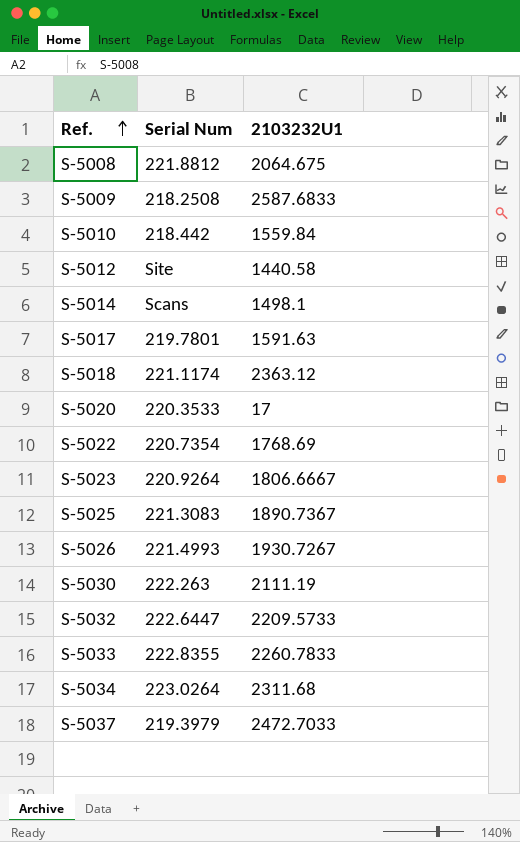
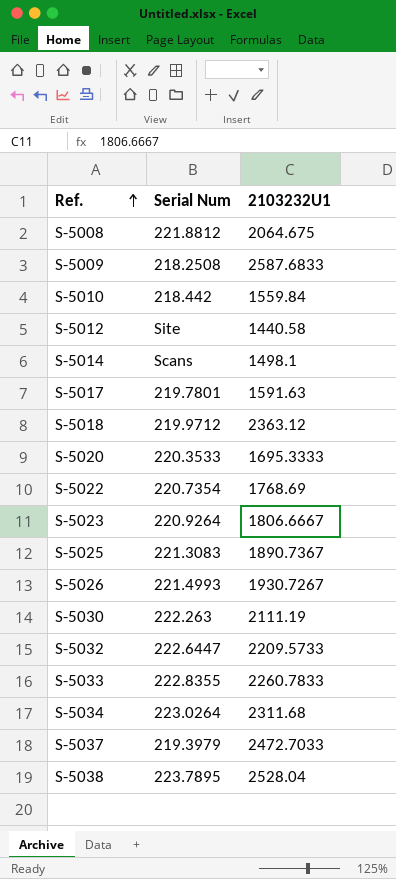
S-5018 | Serial Num: 221.1174 -> 219.9712
S-5020 | 2103232U1: 17 -> 1695.3333
row S-5038: none -> 223.7895 | 2528.04

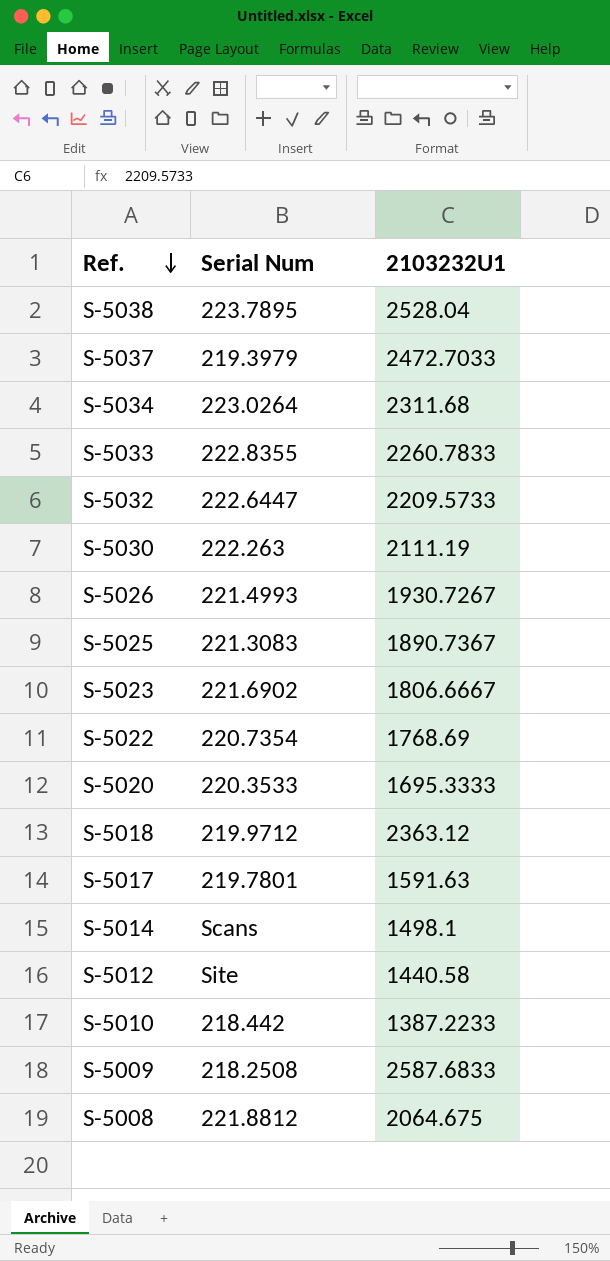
row order: Ref. ascending -> Ref. descending
S-5023 | Serial Num: 220.9264 -> 221.6902
S-5010 | 2103232U1: 1559.84 -> 1387.2233

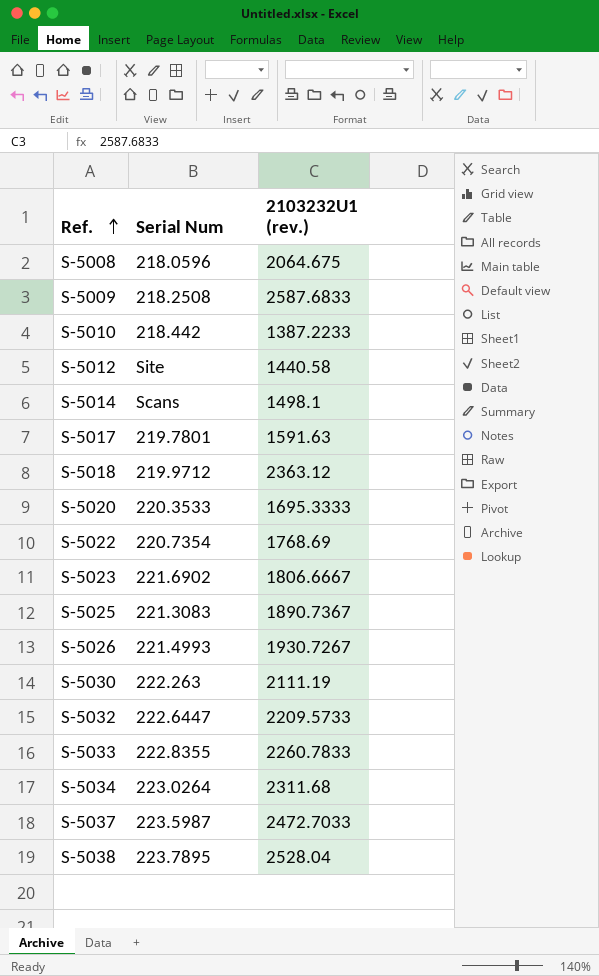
row order: Ref. descending -> Ref. ascending
column name: 2103232U1 -> 2103232U1 (rev.)
S-5008 | Serial Num: 221.8812 -> 218.0596
S-5037 | Serial Num: 219.3979 -> 223.5987

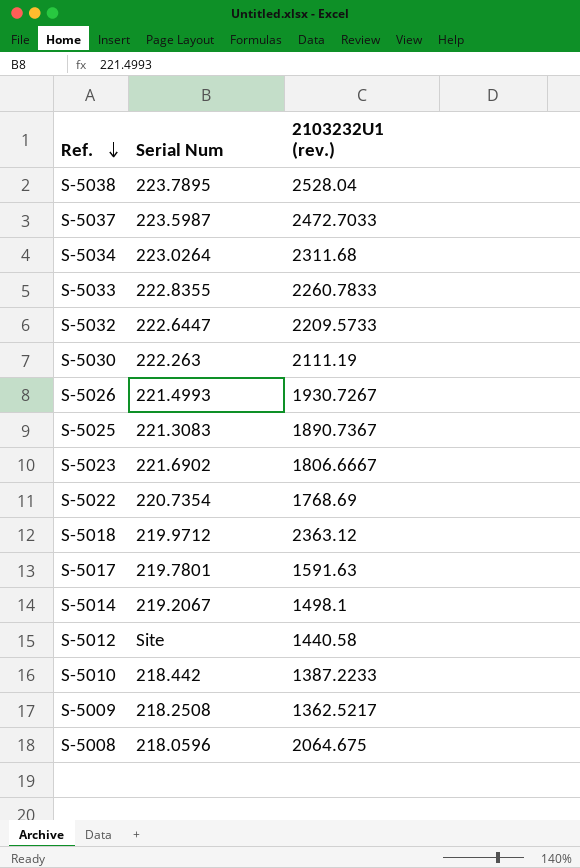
row order: Ref. ascending -> Ref. descending
row S-5020: 220.3533 | 1695.3333 -> none
S-5014 | Serial Num: Scans -> 219.2067
S-5009 | 2103232U1 (rev.): 2587.6833 -> 1362.5217

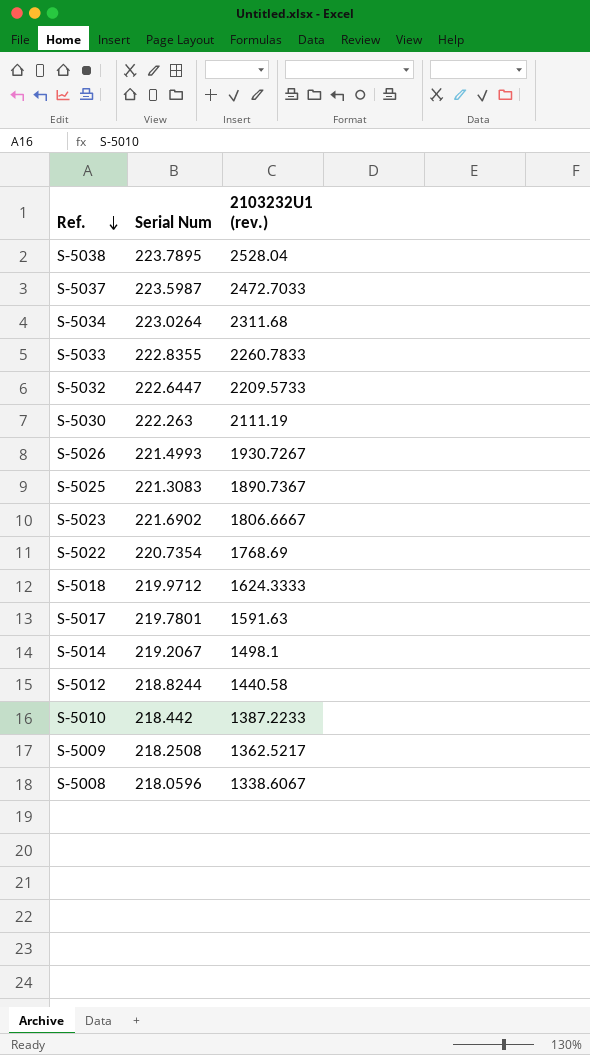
S-5018 | 2103232U1 (rev.): 2363.12 -> 1624.3333
S-5012 | Serial Num: Site -> 218.8244
S-5008 | 2103232U1 (rev.): 2064.675 -> 1338.6067

